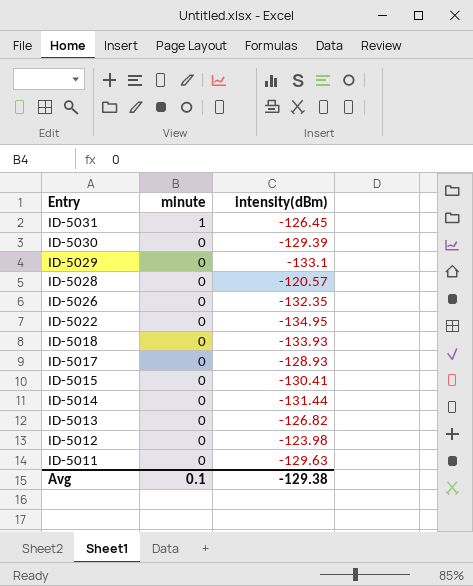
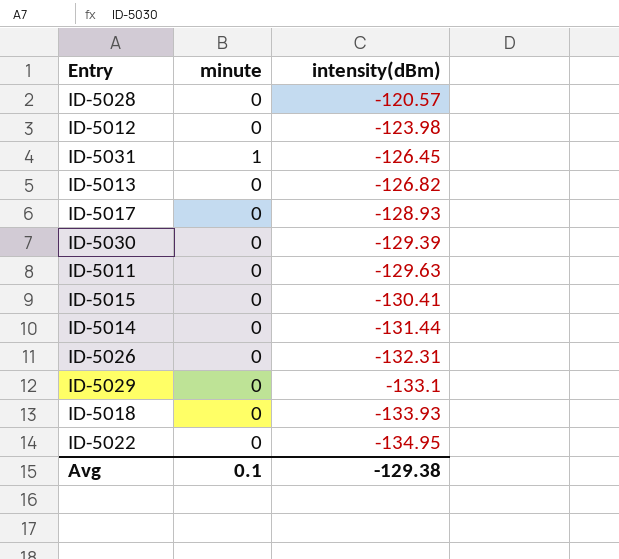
row order: Entry descending -> intensity(dBm) descending
ID-5026 | intensity(dBm): -132.35 -> -132.31

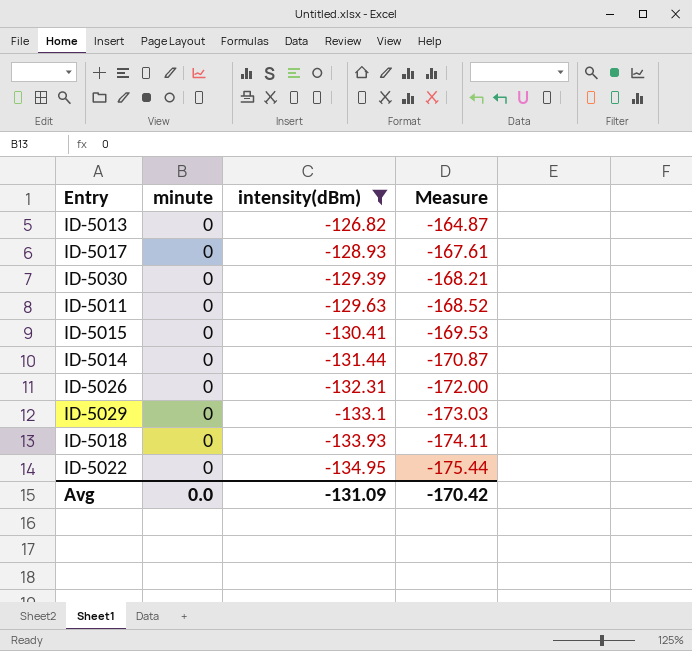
filter: none -> intensity(dBm) <= -126.82
column Measure | formula: none -> [intensity(dBm)] * 1.3
Avg | minute: 0.1 -> 0.0
Avg | intensity(dBm): -129.38 -> -131.09

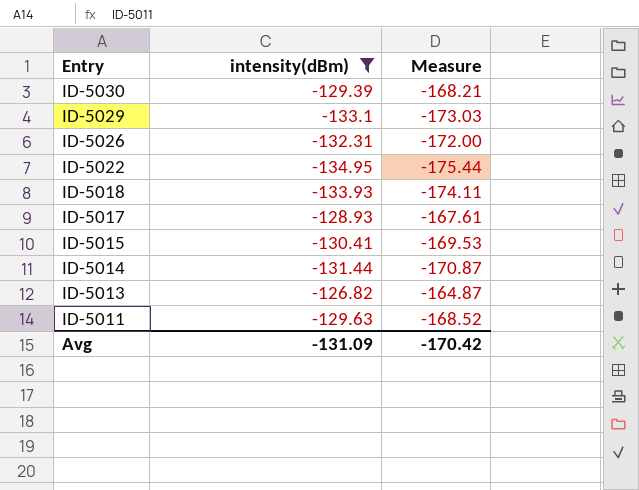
row order: intensity(dBm) descending -> Entry descending
column minute | position: 2 -> none

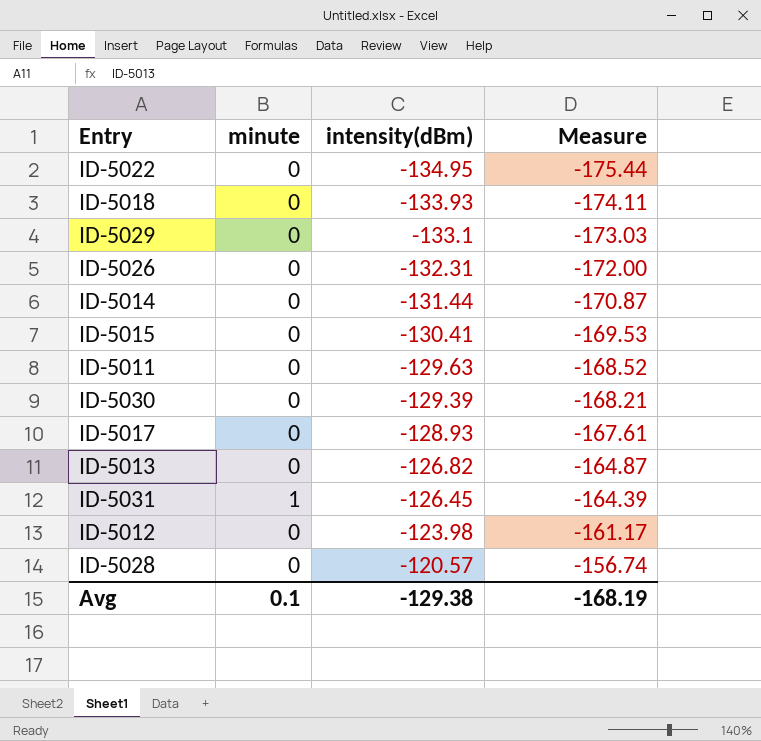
filter: intensity(dBm) <= -126.82 -> none
row order: Entry descending -> intensity(dBm) ascending
column minute | position: none -> 2
Avg | intensity(dBm): -131.09 -> -129.38
Avg | Measure: -170.42 -> -168.19

